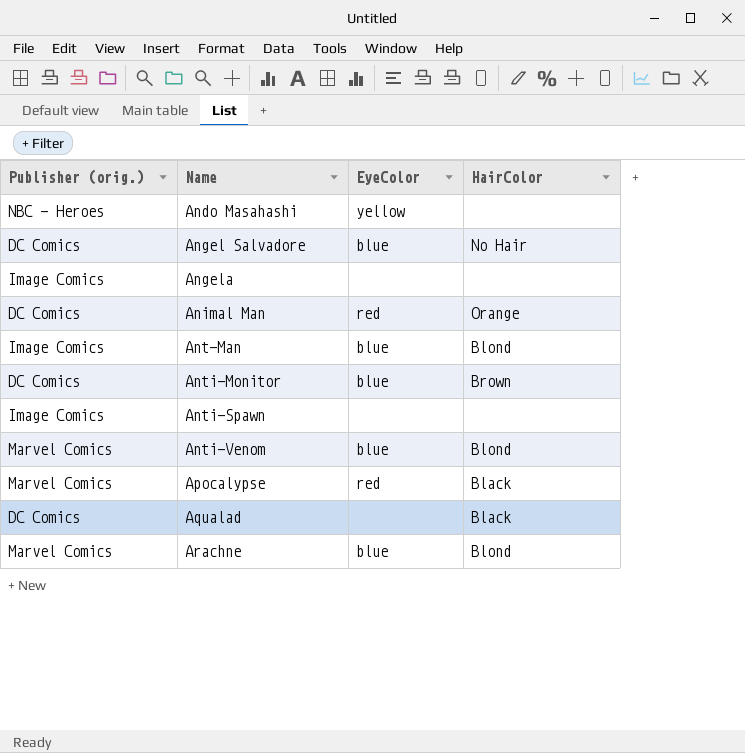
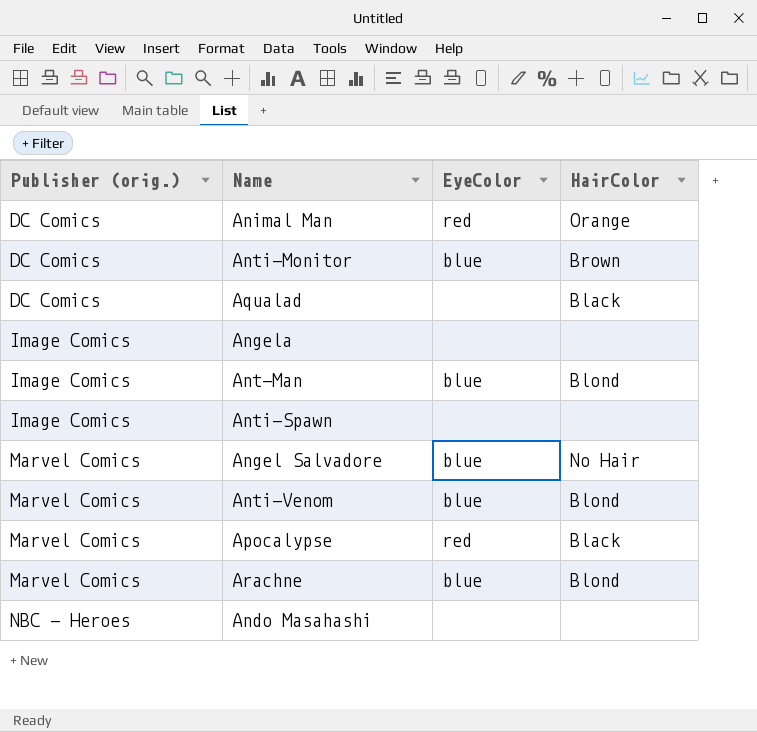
row order: Name ascending -> Publisher (orig.) ascending
Angel Salvadore | Publisher (orig.): DC Comics -> Marvel Comics
Ando Masahashi | EyeColor: yellow -> none

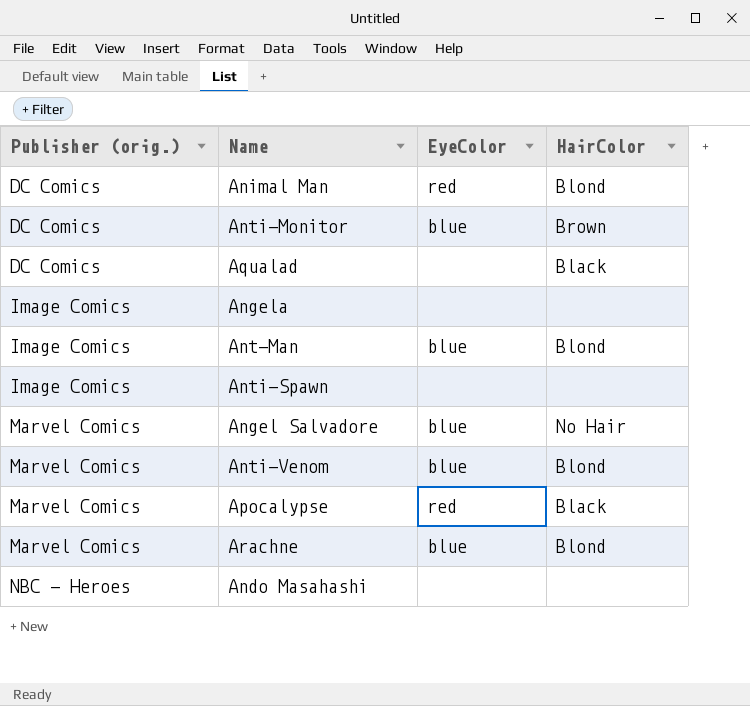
Animal Man | HairColor: Orange -> Blond

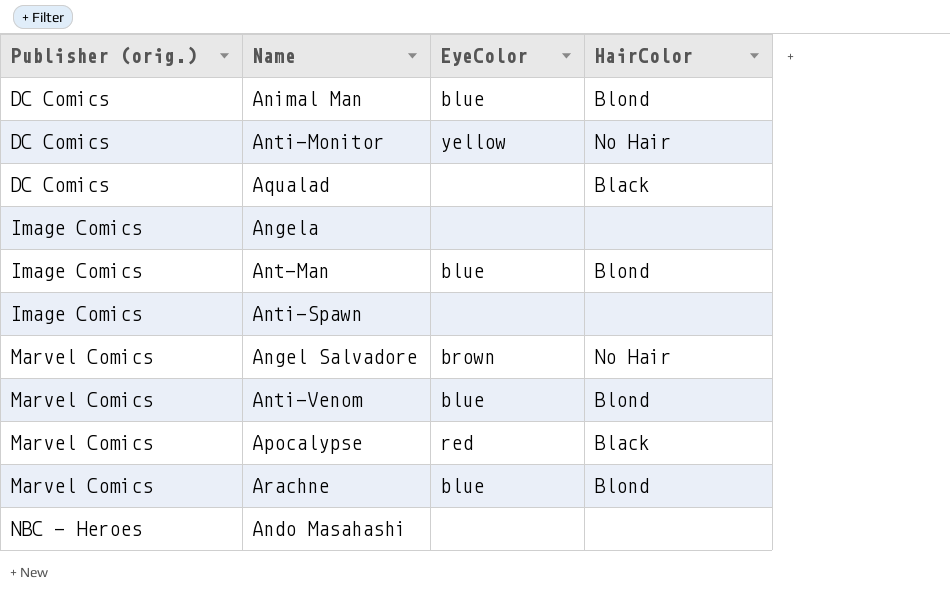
Animal Man | EyeColor: red -> blue
Anti-Monitor | EyeColor: blue -> yellow
Anti-Monitor | HairColor: Brown -> No Hair
Angel Salvadore | EyeColor: blue -> brown

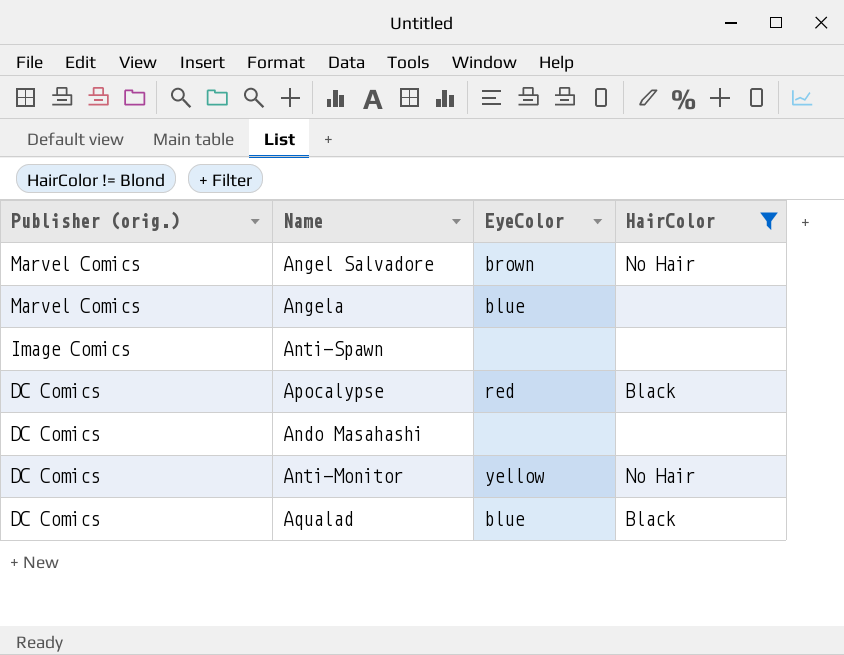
filter: none -> HairColor != Blond
row order: Publisher (orig.) ascending -> Publisher (orig.) descending
Angela | Publisher (orig.): Image Comics -> Marvel Comics
Angela | EyeColor: none -> blue
Apocalypse | Publisher (orig.): Marvel Comics -> DC Comics
Ando Masahashi | Publisher (orig.): NBC - Heroes -> DC Comics
Aqualad | EyeColor: none -> blue

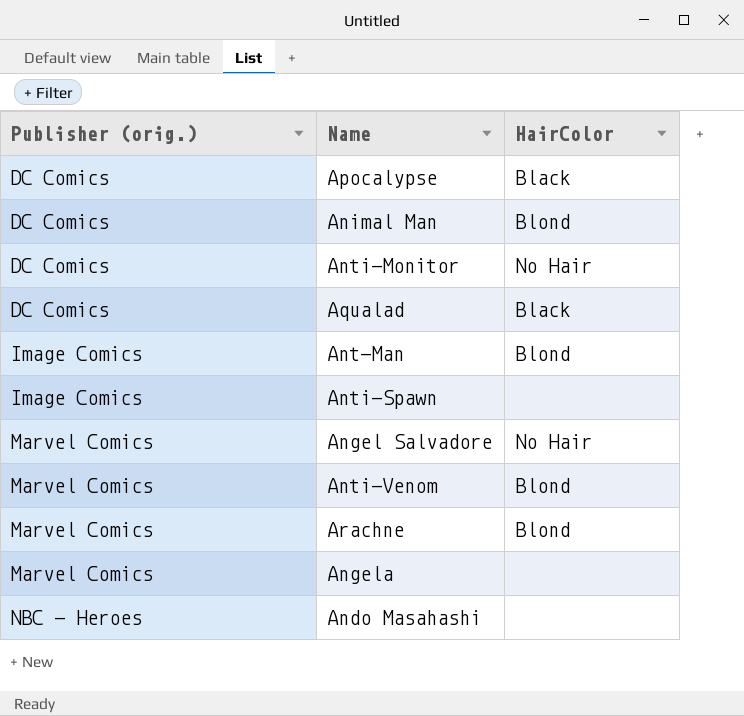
filter: HairColor != Blond -> none
row order: Publisher (orig.) descending -> Publisher (orig.) ascending
column EyeColor | position: 3 -> none
Ando Masahashi | Publisher (orig.): DC Comics -> NBC - Heroes

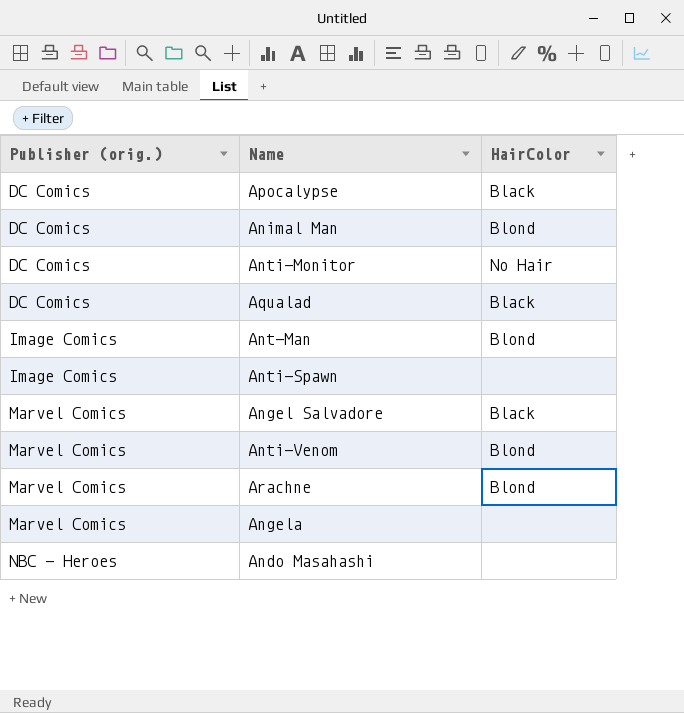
Angel Salvadore | HairColor: No Hair -> Black

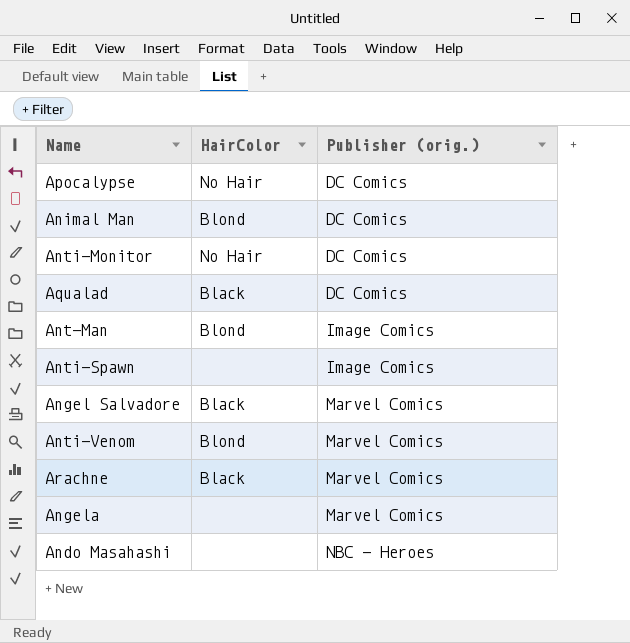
column Publisher (orig.) | position: 1 -> 3
Apocalypse | HairColor: Black -> No Hair
Arachne | HairColor: Blond -> Black

